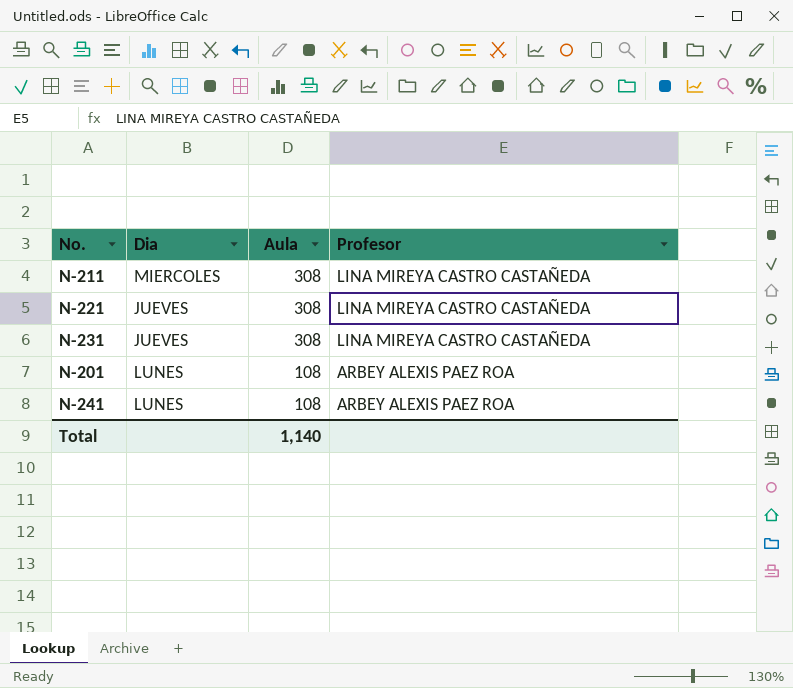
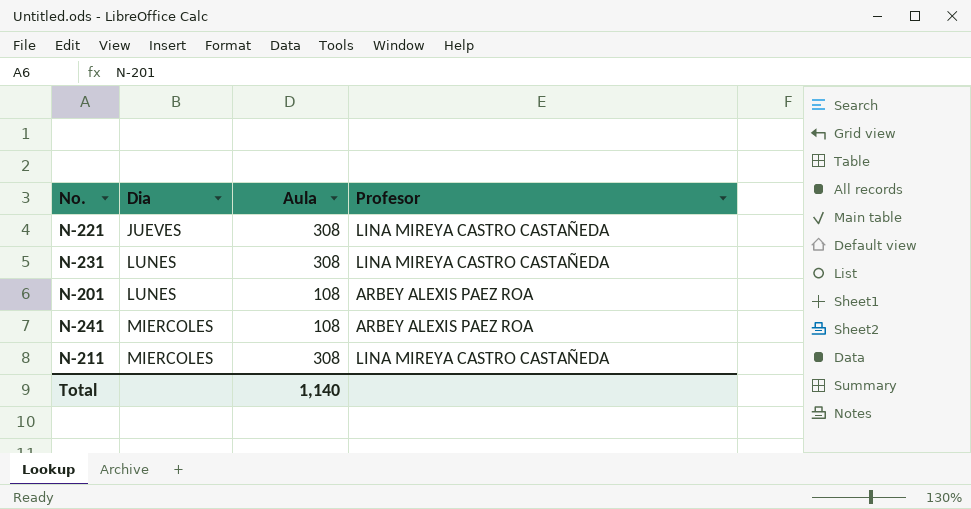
row order: Aula descending -> Dia ascending
N-231 | Dia: JUEVES -> LUNES
N-241 | Dia: LUNES -> MIERCOLES

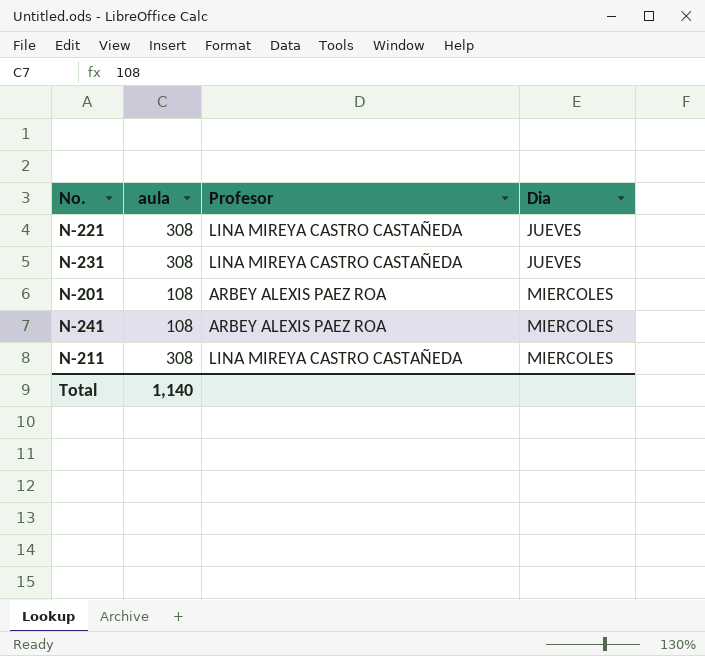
column name: Aula -> aula
column Dia | position: 2 -> 4
N-231 | Dia: LUNES -> JUEVES
N-201 | Dia: LUNES -> MIERCOLES

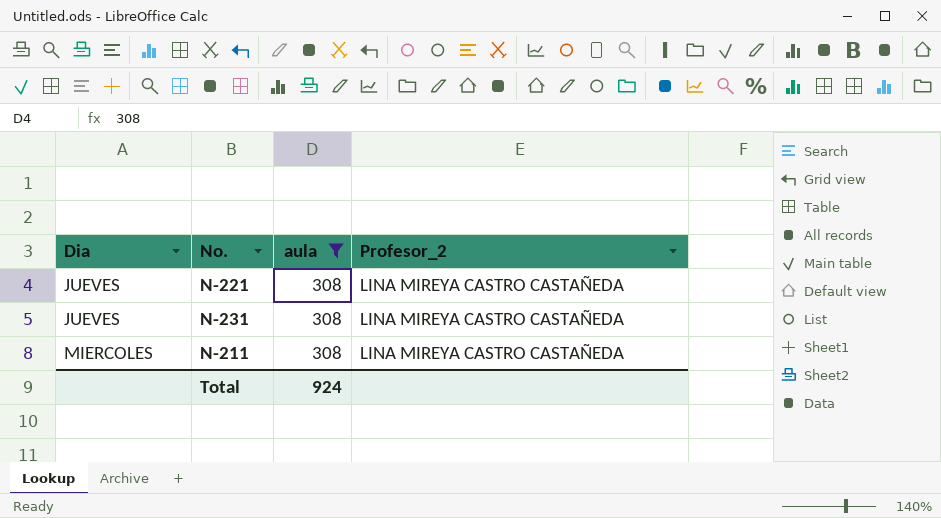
filter: none -> aula = 308
column Dia | position: 4 -> 1
column name: Profesor -> Profesor_2
Total | aula: 1,140 -> 924

